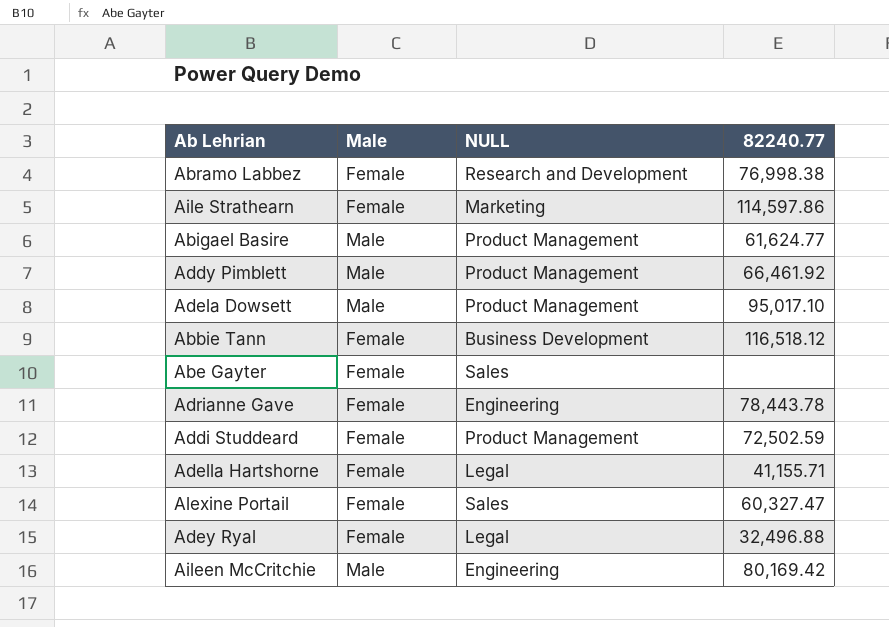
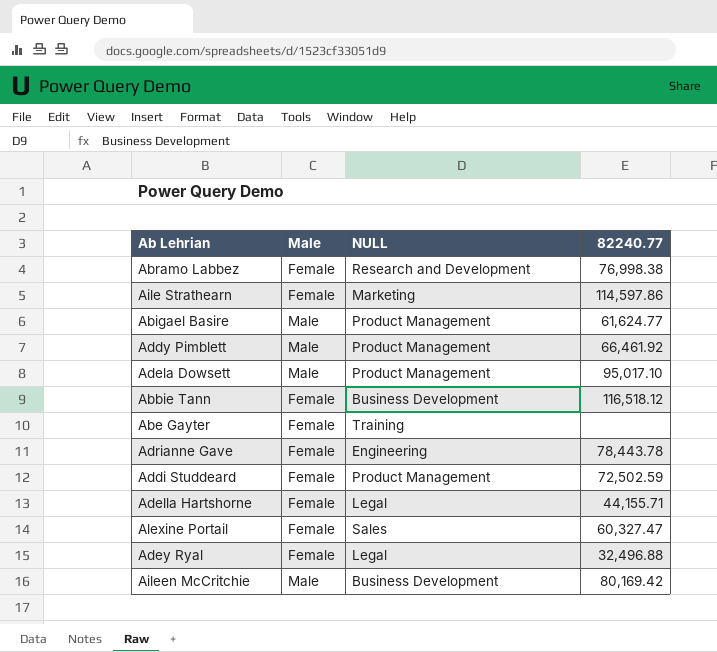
Abe Gayter | NULL: Sales -> Training
Adella Hartshorne | 82240.77: 41,155.71 -> 44,155.71
Aileen McCritchie | NULL: Engineering -> Business Development

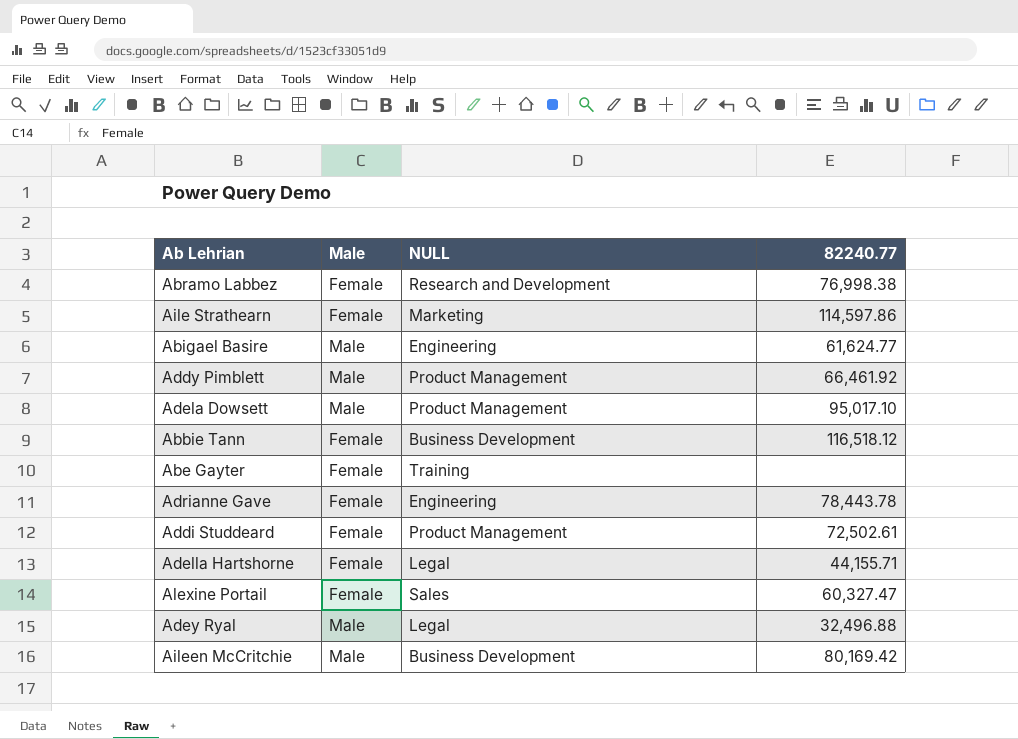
Abigael Basire | NULL: Product Management -> Engineering
Addi Studdeard | 82240.77: 72,502.59 -> 72,502.61
Adey Ryal | Male: Female -> Male

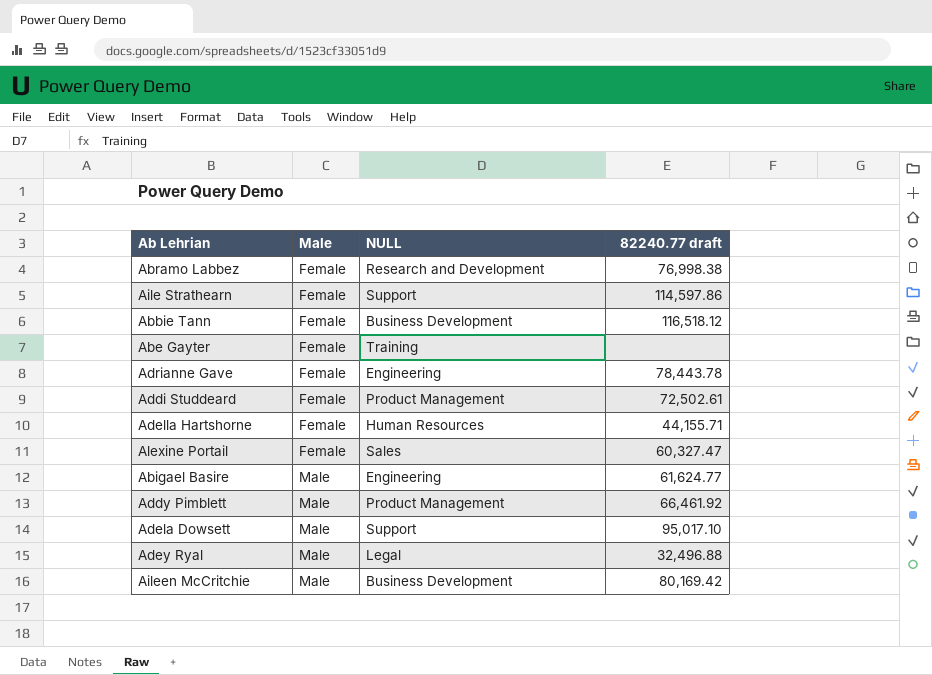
row order: none -> Male ascending
column name: 82240.77 -> 82240.77 draft
Aile Strathearn | NULL: Marketing -> Support
Adella Hartshorne | NULL: Legal -> Human Resources
Adela Dowsett | NULL: Product Management -> Support

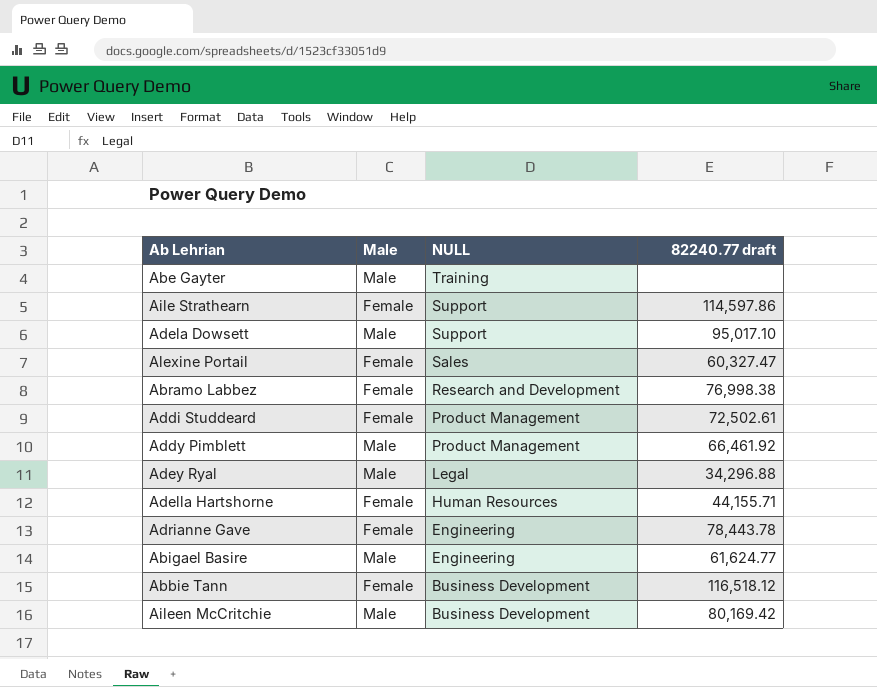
row order: Male ascending -> NULL descending
Abe Gayter | Male: Female -> Male
Adey Ryal | 82240.77 draft: 32,496.88 -> 34,296.88

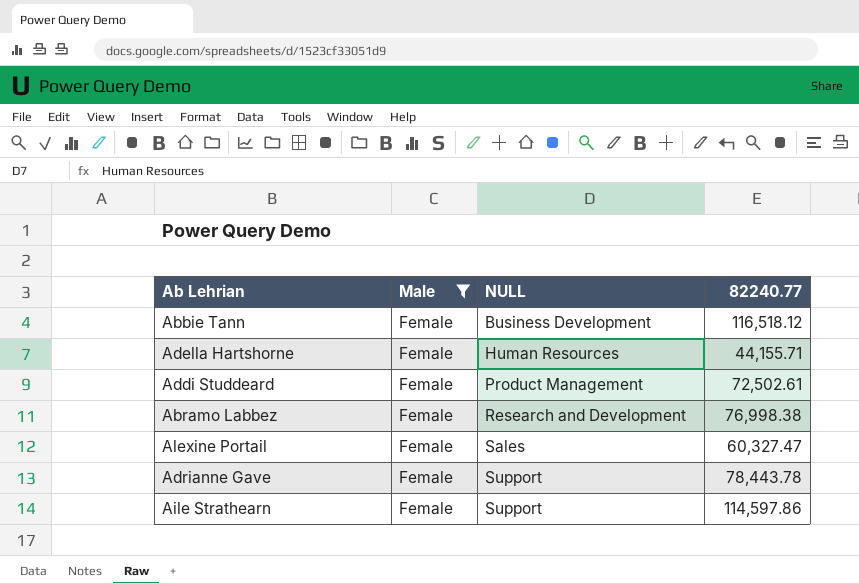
filter: none -> Male = Female
row order: NULL descending -> NULL ascending
column name: 82240.77 draft -> 82240.77
Adrianne Gave | NULL: Engineering -> Support

